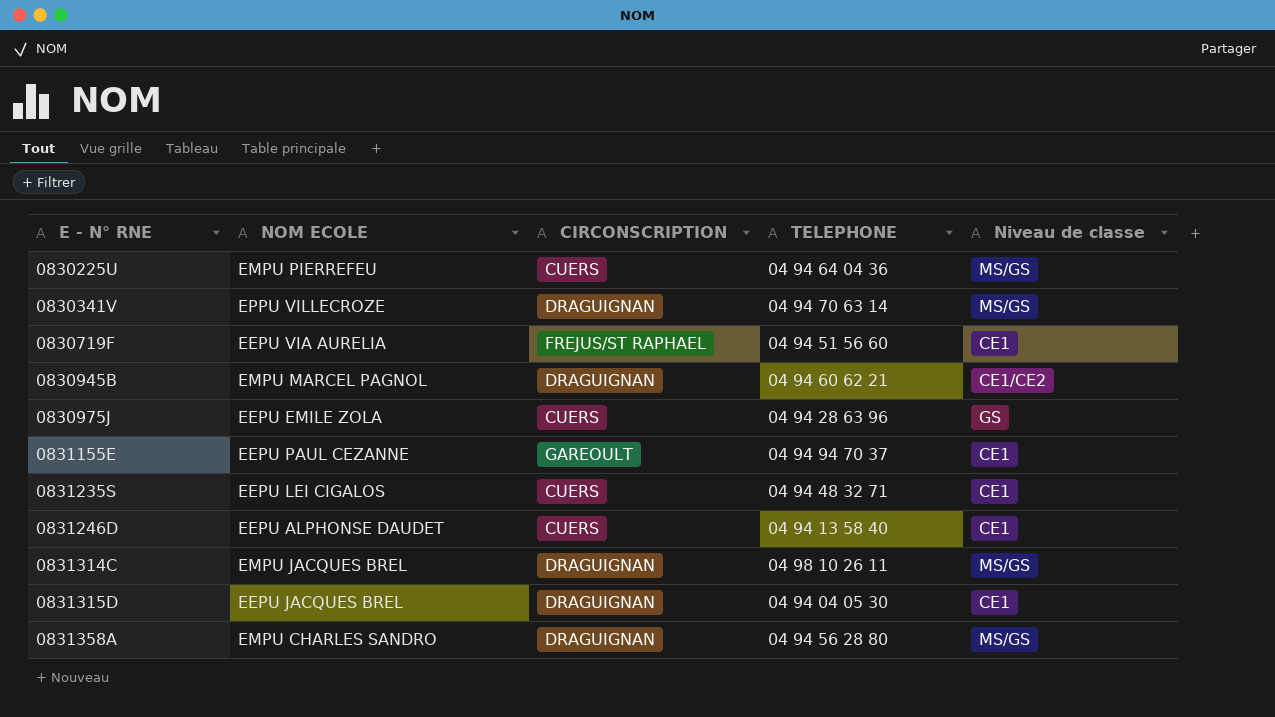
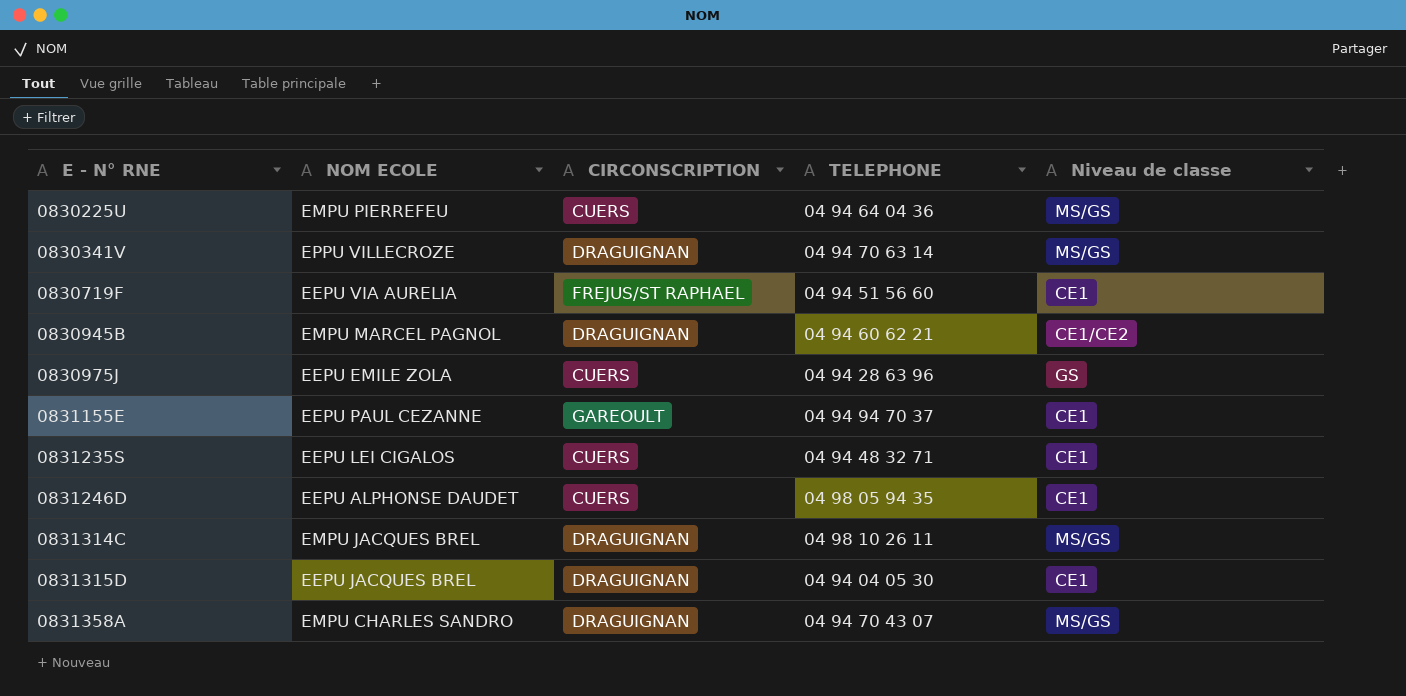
0831246D | TELEPHONE: 04 94 13 58 40 -> 04 98 05 94 35
0831358A | TELEPHONE: 04 94 56 28 80 -> 04 94 70 43 07

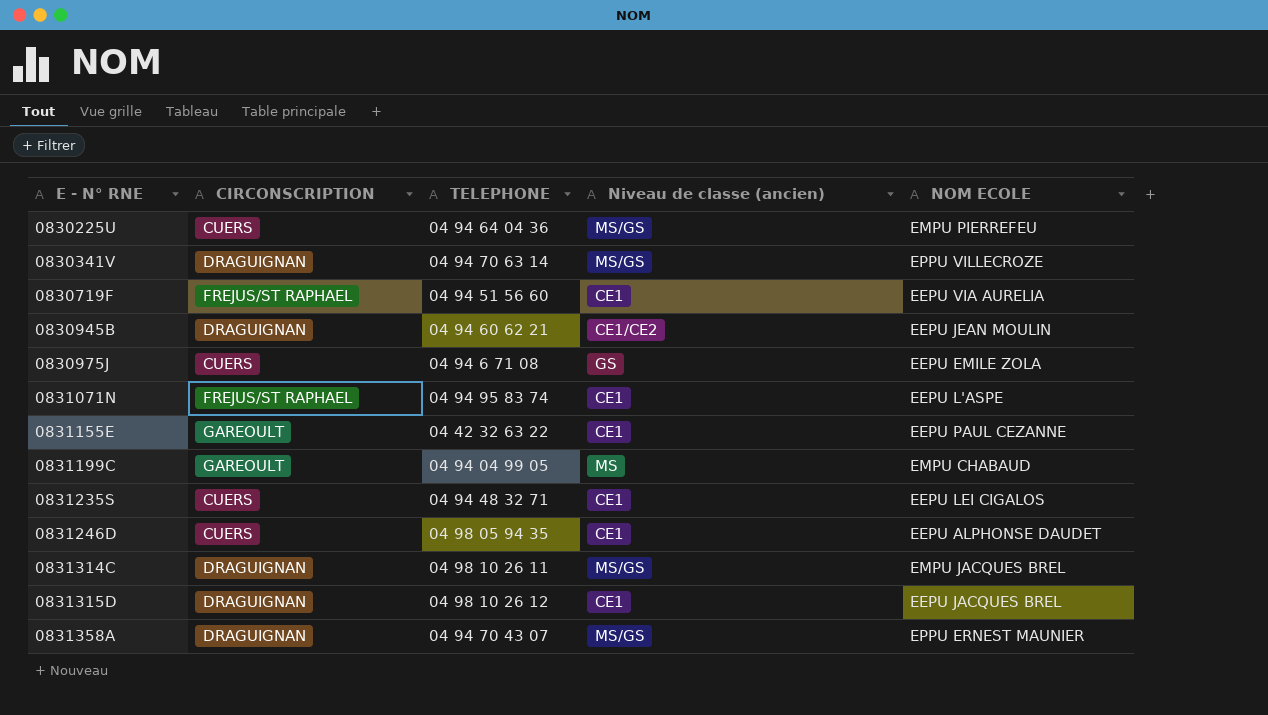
column name: Niveau de classe -> Niveau de classe (ancien)
column NOM ECOLE | position: 2 -> 5
0830945B | NOM ECOLE: EMPU MARCEL PAGNOL -> EEPU JEAN MOULIN
0830975J | TELEPHONE: 04 94 28 63 96 -> 04 94 6 71 08
row 0831071N: none -> FREJUS/ST RAPHAEL | 04 94 95 83 74 | CE1 | EEPU L'ASPE
0831155E | TELEPHONE: 04 94 94 70 37 -> 04 42 32 63 22
row 0831199C: none -> GAREOULT | 04 94 04 99 05 | MS | EMPU CHABAUD
0831315D | TELEPHONE: 04 94 04 05 30 -> 04 98 10 26 12
0831358A | NOM ECOLE: EMPU CHARLES SANDRO -> EPPU ERNEST MAUNIER

